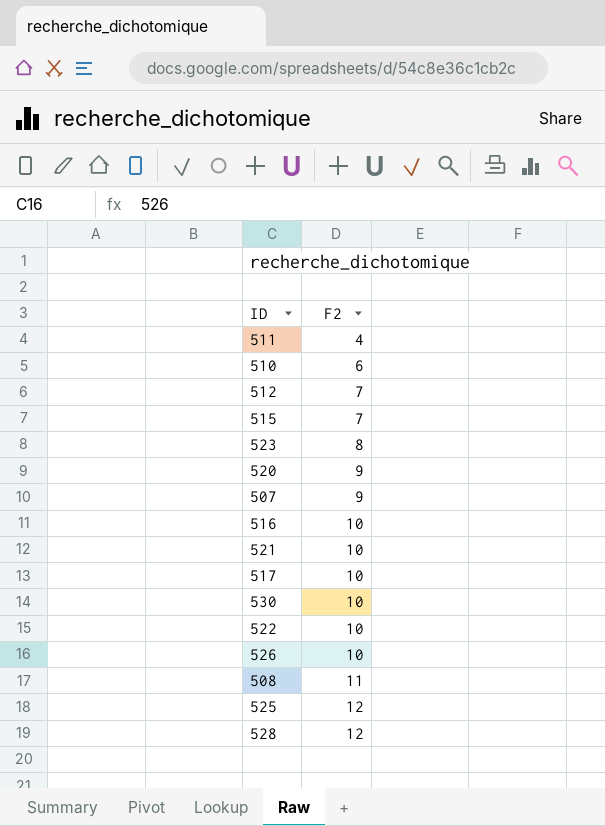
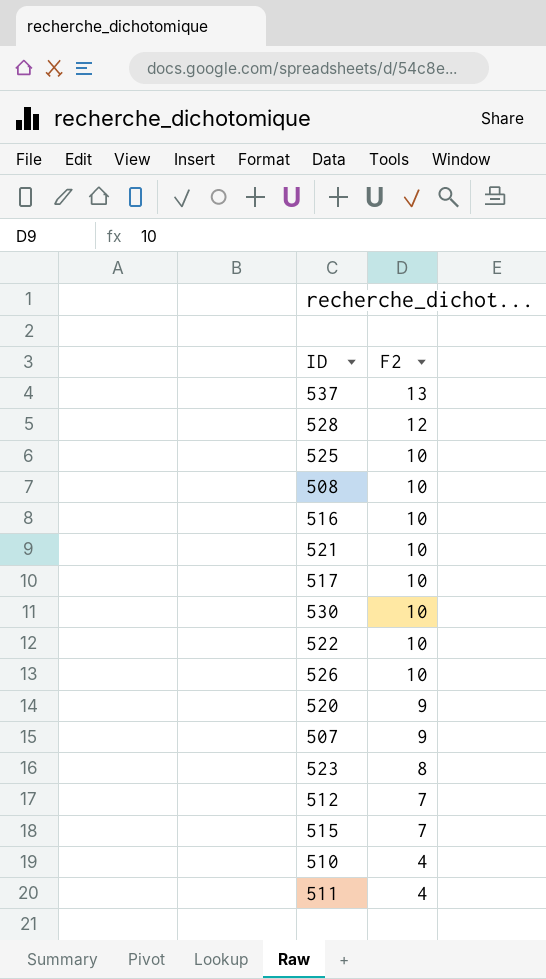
row order: F2 ascending -> F2 descending
row 537: none -> 13
525 | F2: 12 -> 10
508 | F2: 11 -> 10
510 | F2: 6 -> 4

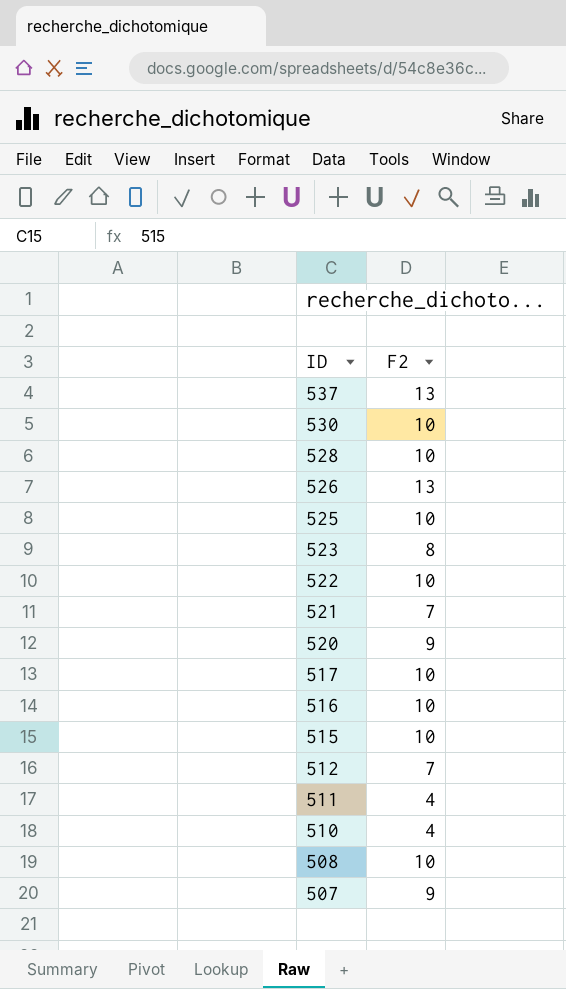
row order: F2 descending -> ID descending
528 | F2: 12 -> 10
526 | F2: 10 -> 13
521 | F2: 10 -> 7
515 | F2: 7 -> 10

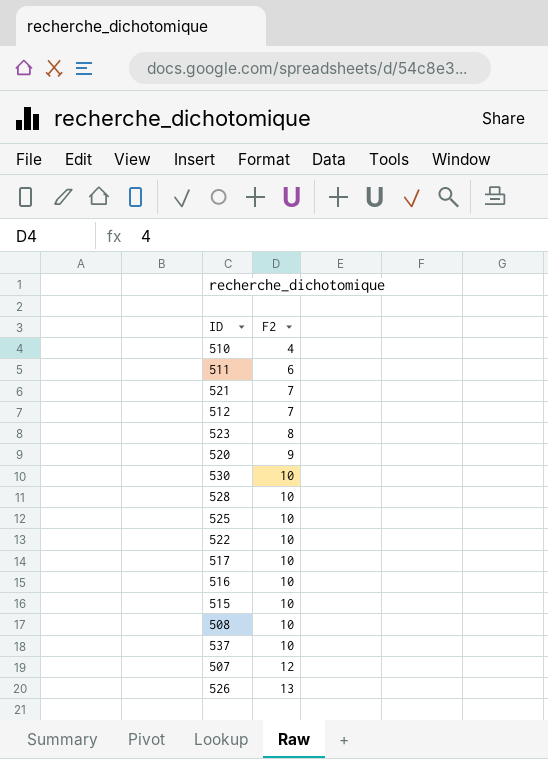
row order: ID descending -> F2 ascending
511 | F2: 4 -> 6
537 | F2: 13 -> 10
507 | F2: 9 -> 12

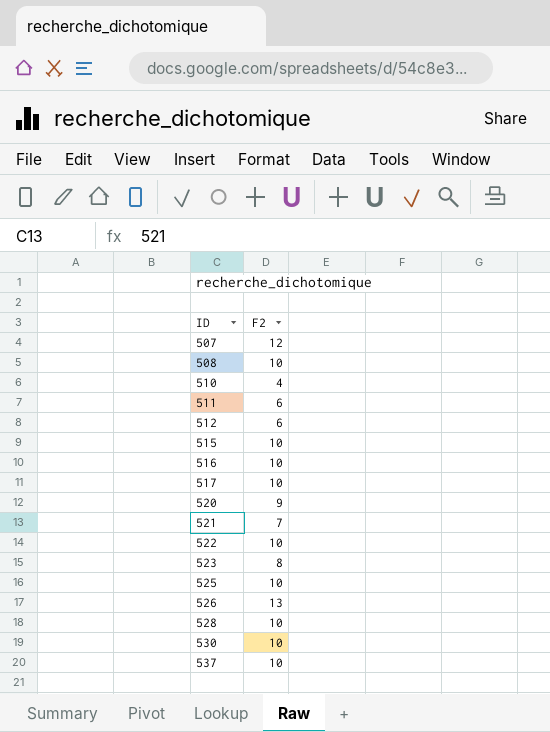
row order: F2 ascending -> ID ascending
512 | F2: 7 -> 6

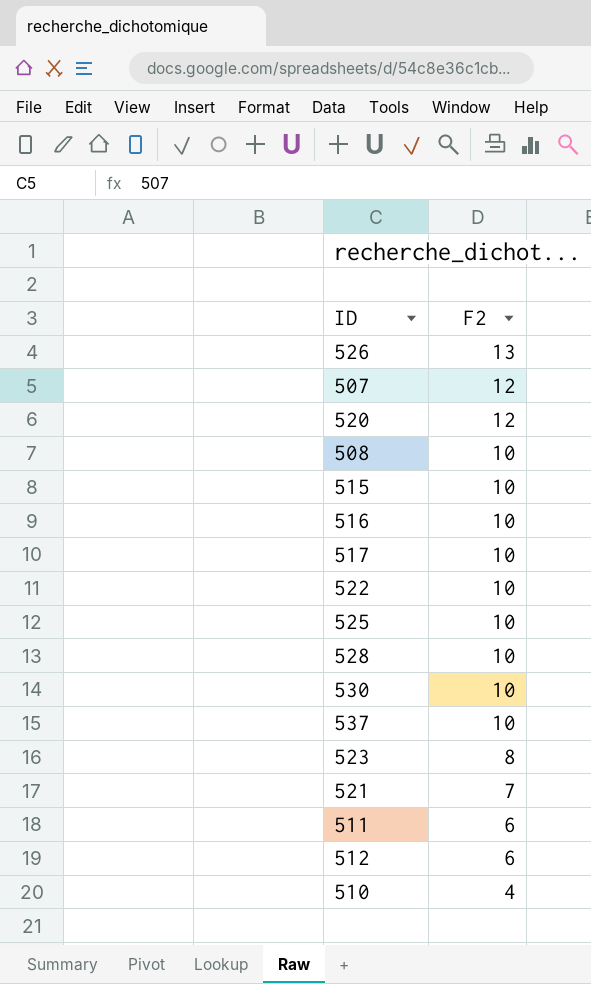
row order: ID ascending -> F2 descending
520 | F2: 9 -> 12

